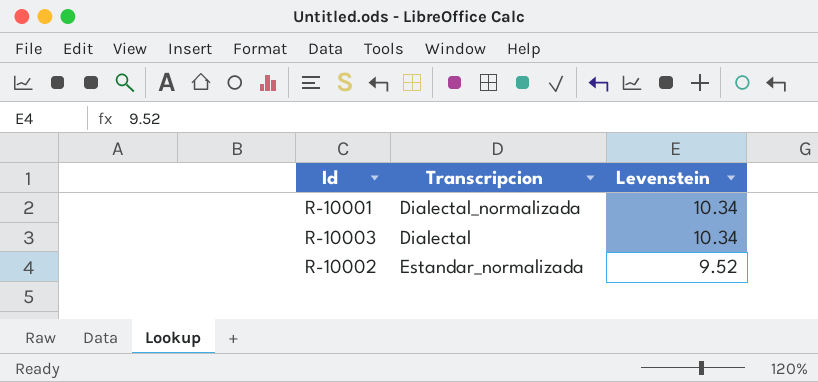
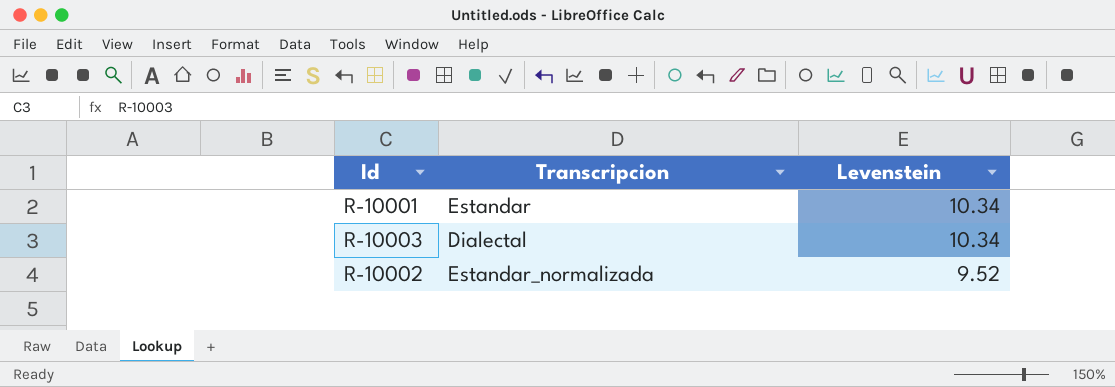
R-10001 | Transcripcion: Dialectal_normalizada -> Estandar

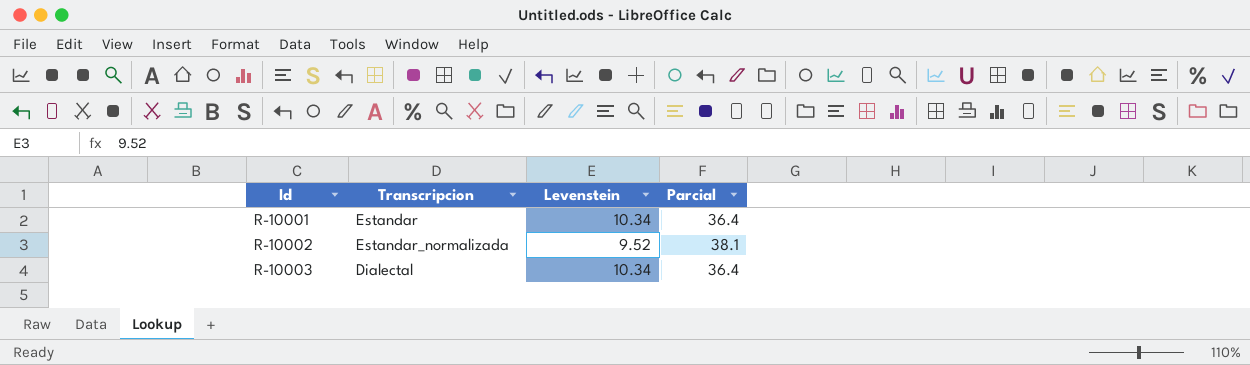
row order: Levenstein descending -> Id ascending
column Parcial | position: none -> 4

